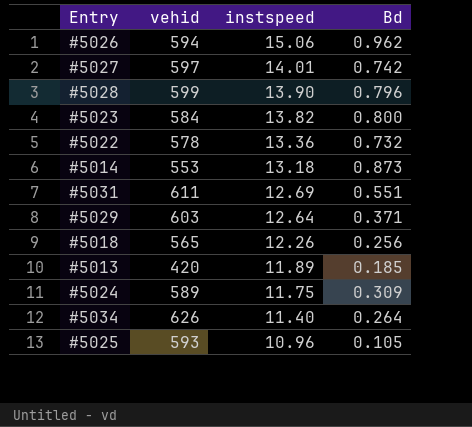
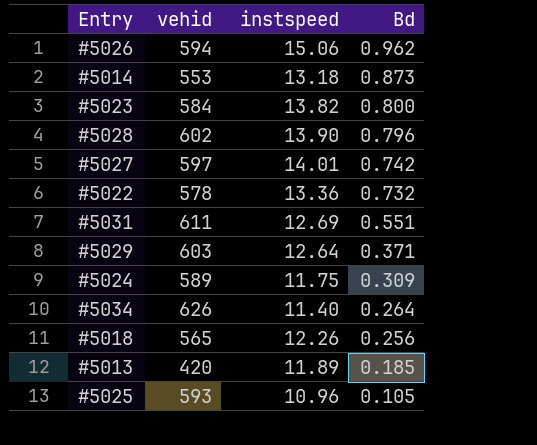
row order: instspeed descending -> Bd descending
#5028 | vehid: 599 -> 602

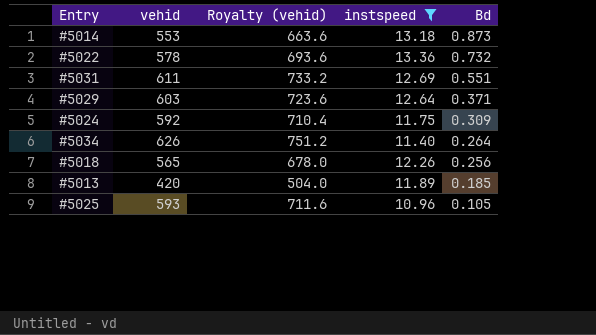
filter: none -> instspeed <= 13.36
column Royalty (vehid) | formula: none -> [vehid] * 1.2
#5024 | vehid: 589 -> 592

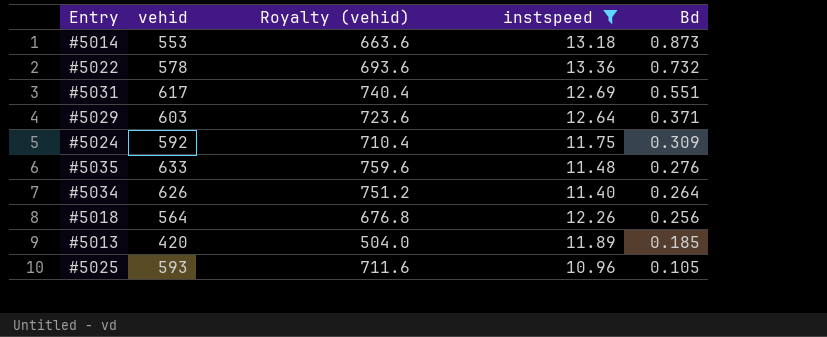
#5031 | vehid: 611 -> 617
#5031 | Royalty (vehid): 733.2 -> 740.4
row #5035: none -> 633 | 759.6 | 11.48 | 0.276
#5018 | vehid: 565 -> 564
#5018 | Royalty (vehid): 678.0 -> 676.8

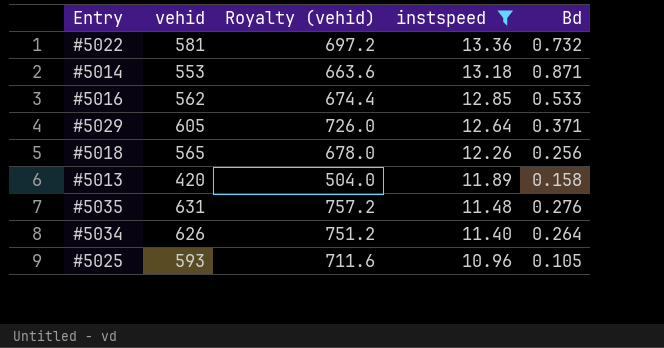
row order: Bd descending -> instspeed descending
row #5031: 617 | 740.4 | 12.69 | 0.551 -> none
row #5024: 592 | 710.4 | 11.75 | 0.309 -> none
#5022 | vehid: 578 -> 581
#5022 | Royalty (vehid): 693.6 -> 697.2
#5014 | Bd: 0.873 -> 0.871
row #5016: none -> 562 | 674.4 | 12.85 | 0.533
#5029 | vehid: 603 -> 605
#5029 | Royalty (vehid): 723.6 -> 726.0
#5018 | vehid: 564 -> 565
#5018 | Royalty (vehid): 676.8 -> 678.0
#5013 | Bd: 0.185 -> 0.158
#5035 | vehid: 633 -> 631
#5035 | Royalty (vehid): 759.6 -> 757.2

